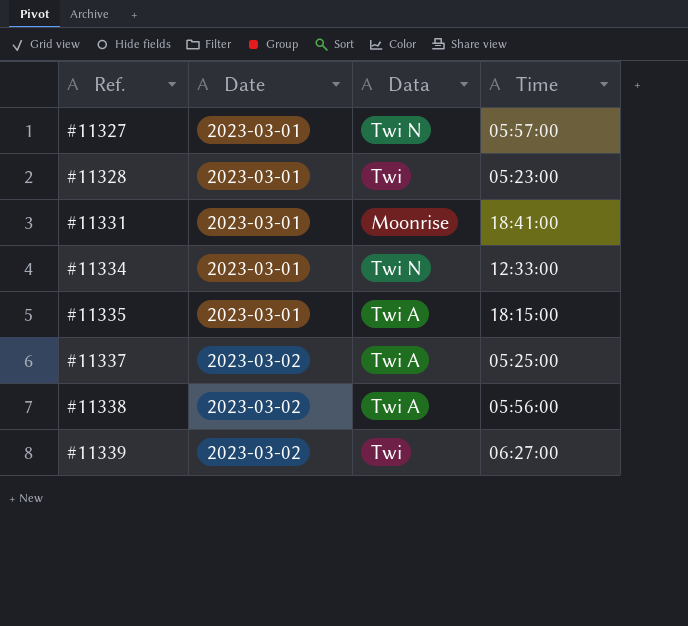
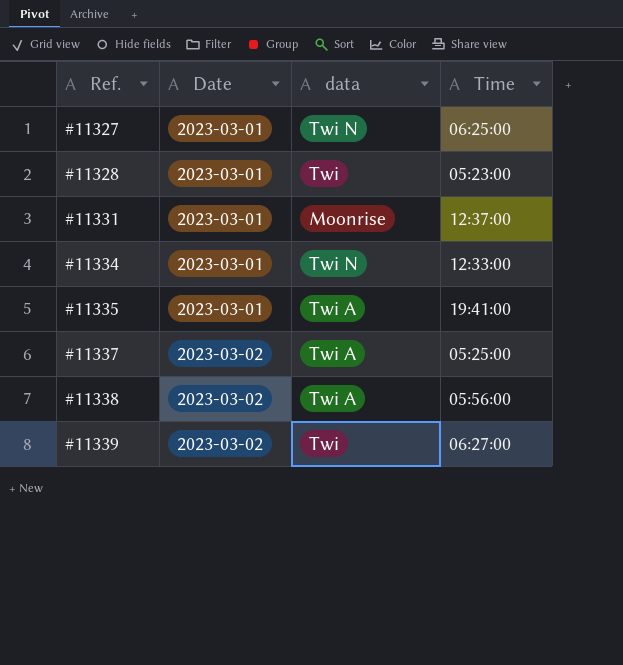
column name: Data -> data
#11327 | Time: 05:57:00 -> 06:25:00
#11331 | Time: 18:41:00 -> 12:37:00
#11335 | Time: 18:15:00 -> 19:41:00

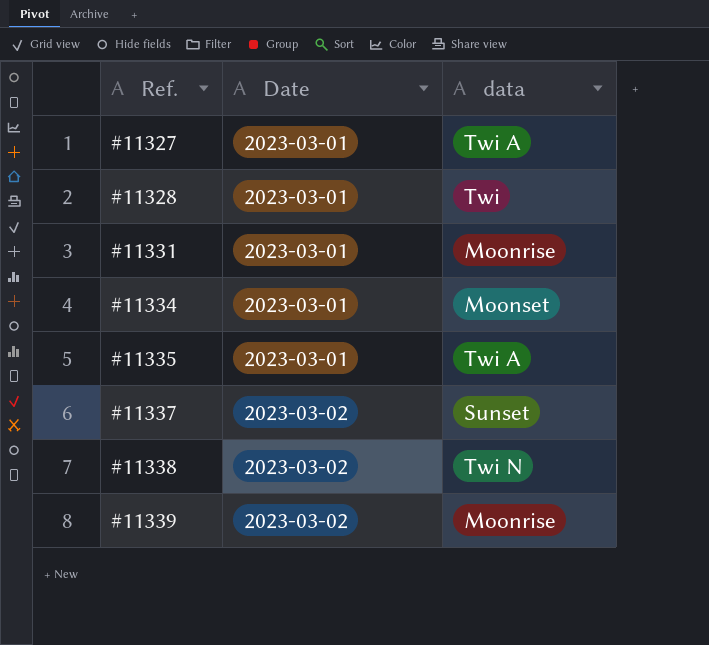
column Time | position: 4 -> none
#11327 | data: Twi N -> Twi A
#11334 | data: Twi N -> Moonset
#11337 | data: Twi A -> Sunset
#11338 | data: Twi A -> Twi N
#11339 | data: Twi -> Moonrise

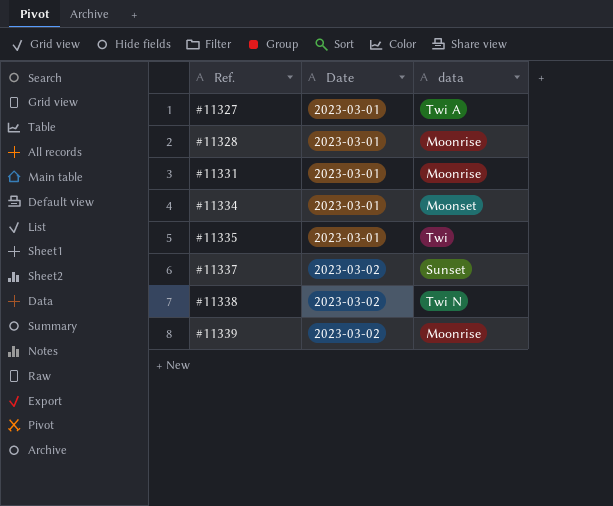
#11328 | data: Twi -> Moonrise
#11335 | data: Twi A -> Twi

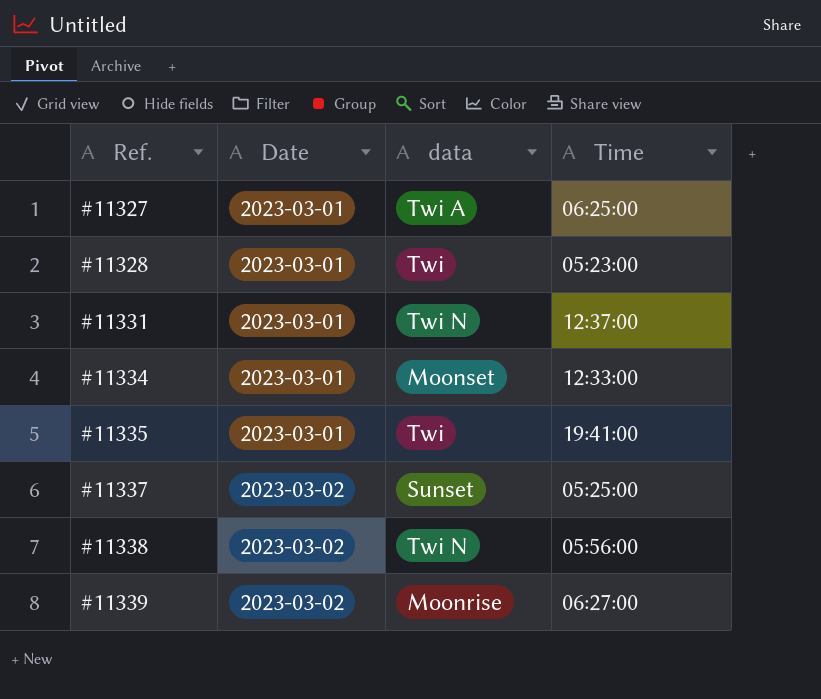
column Time | position: none -> 4
#11328 | data: Moonrise -> Twi
#11331 | data: Moonrise -> Twi N

